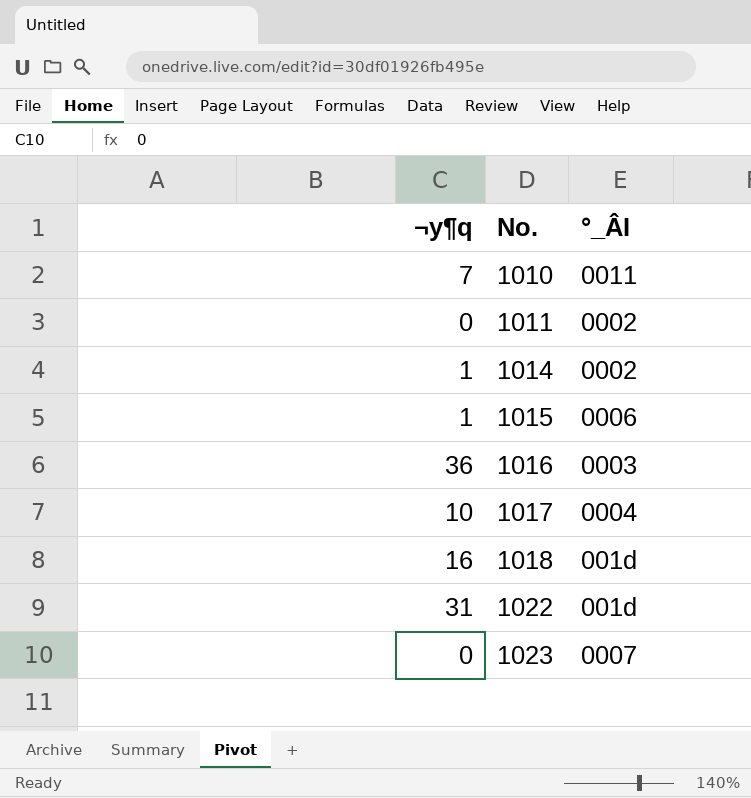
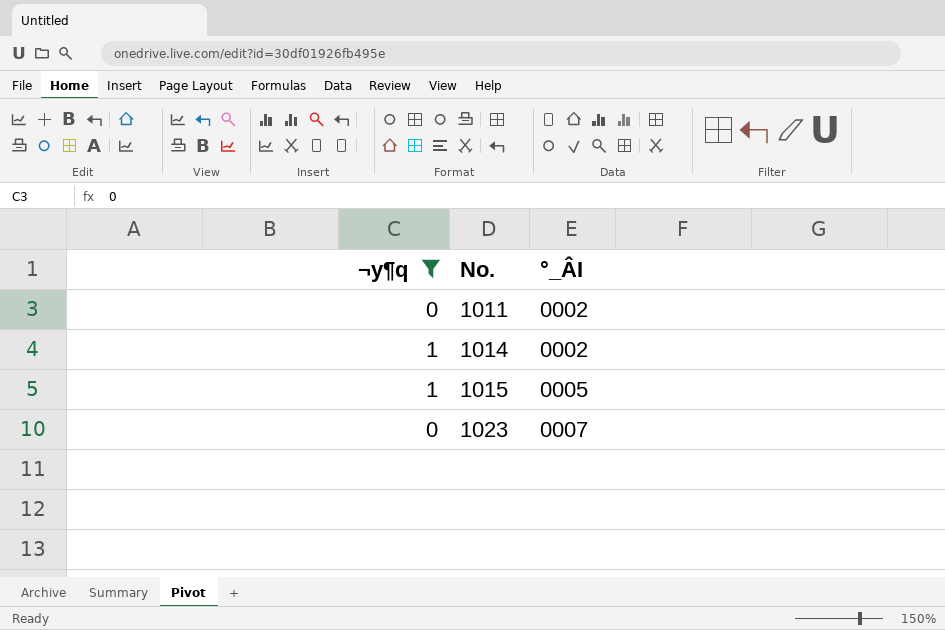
filter: none -> ¬y¶q <= 1
1015 | °_ÂI: 0006 -> 0005

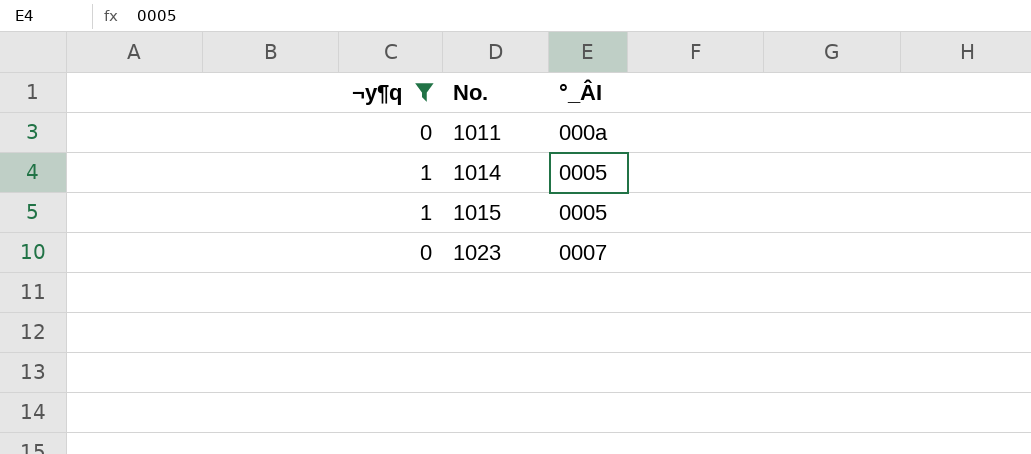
1011 | °_ÂI: 0002 -> 000a
1014 | °_ÂI: 0002 -> 0005

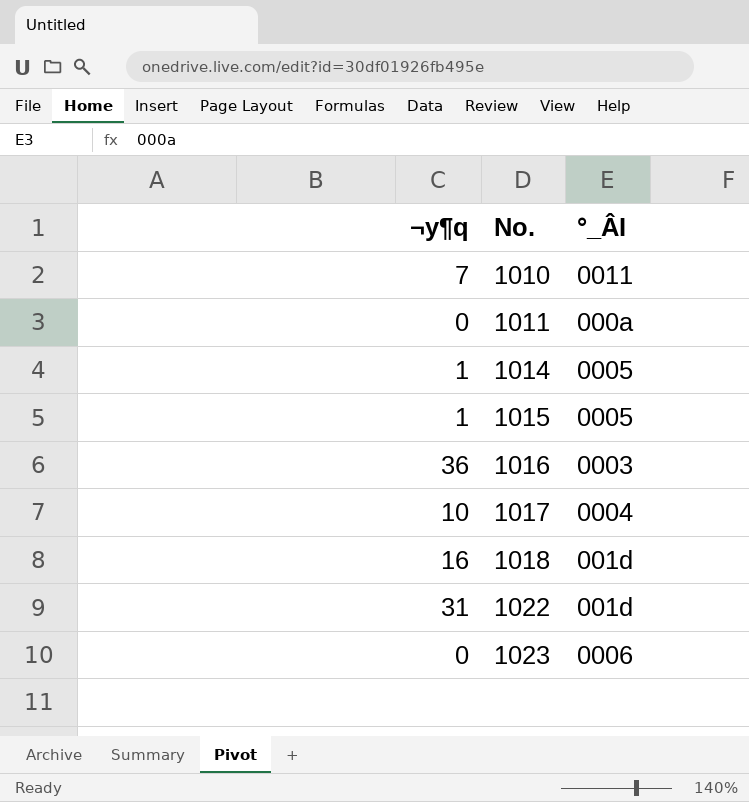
filter: ¬y¶q <= 1 -> none
1023 | °_ÂI: 0007 -> 0006

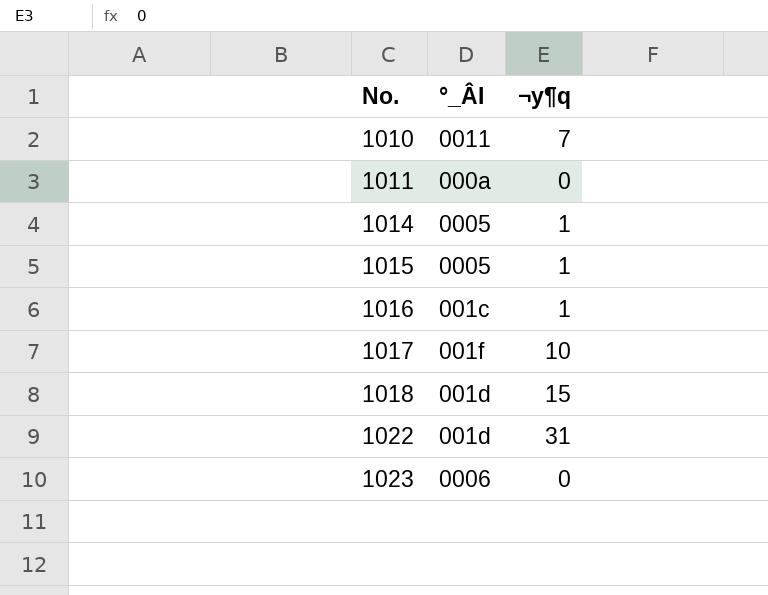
column ¬y¶q | position: 1 -> 3
1016 | °_ÂI: 0003 -> 001c
1016 | ¬y¶q: 36 -> 1
1017 | °_ÂI: 0004 -> 001f
1018 | ¬y¶q: 16 -> 15

